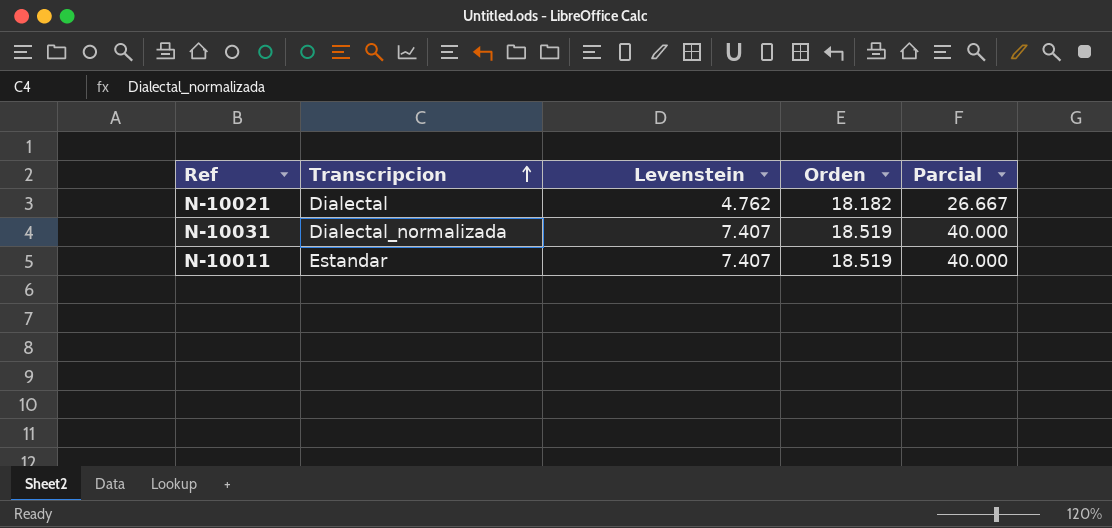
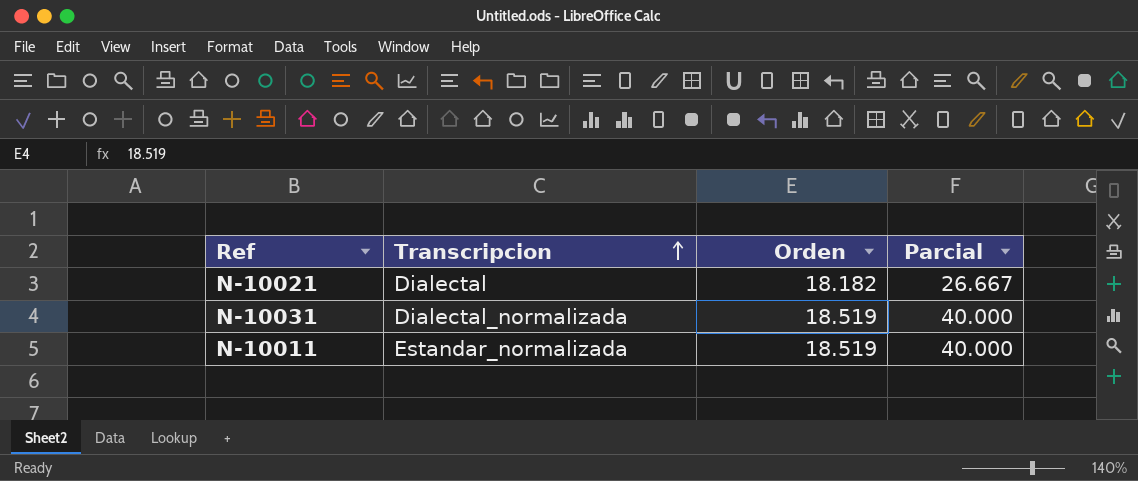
column Levenstein | position: 3 -> none
N-10011 | Transcripcion: Estandar -> Estandar_normalizada

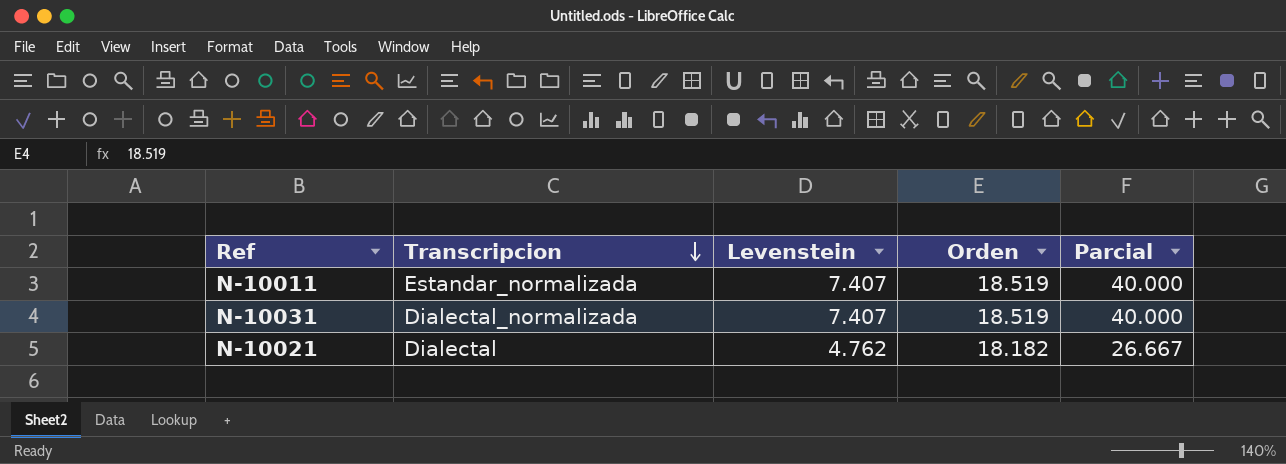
row order: Transcripcion ascending -> Transcripcion descending
column Levenstein | position: none -> 3

